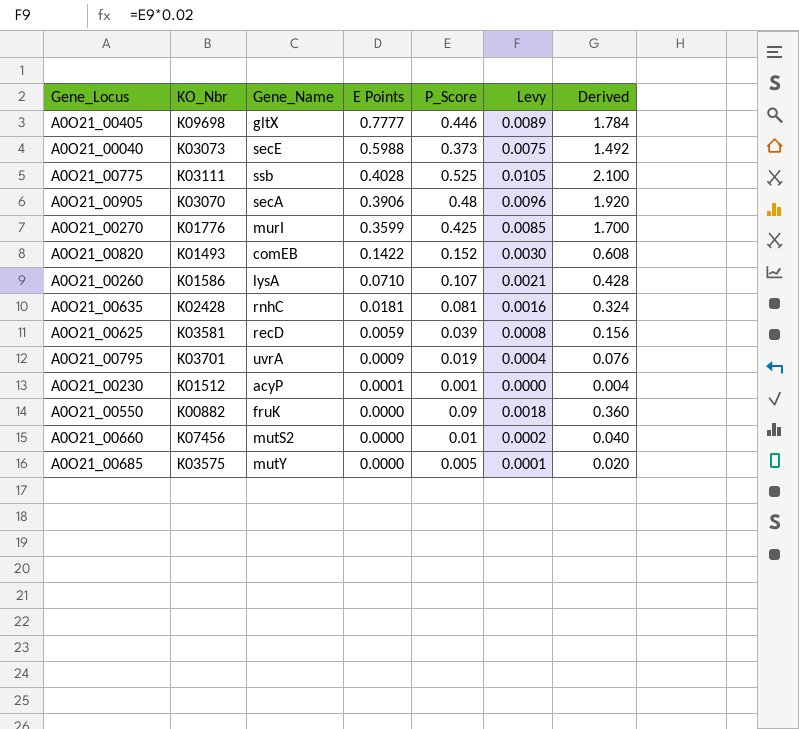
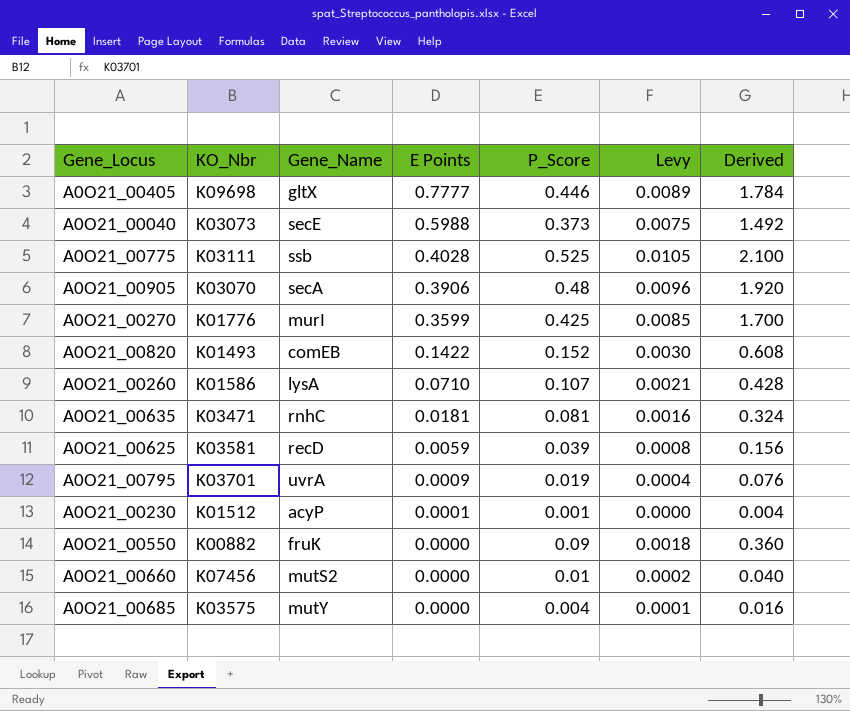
A0O21_00635 | KO_Nbr: K02428 -> K03471
A0O21_00685 | P_Score: 0.005 -> 0.004
A0O21_00685 | Derived: 0.020 -> 0.016

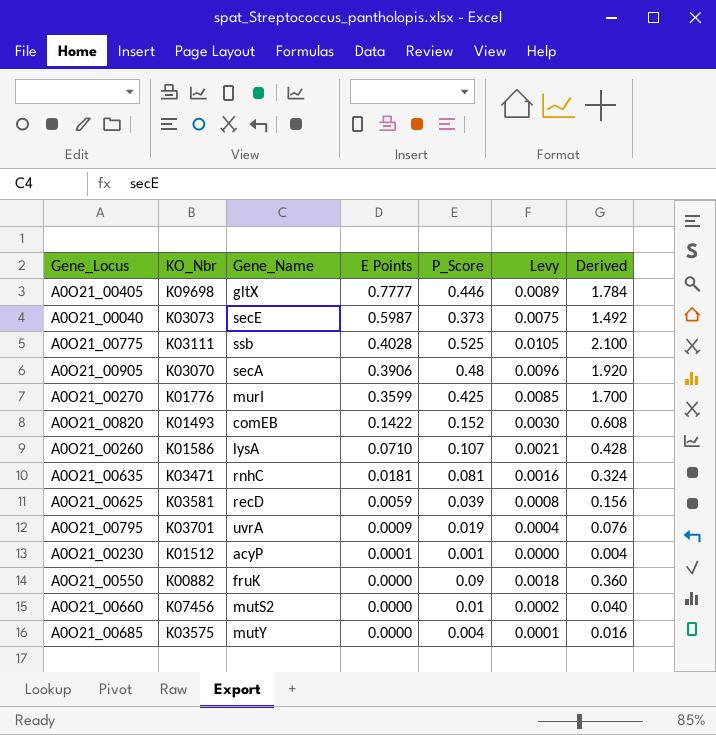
A0O21_00040 | E Points: 0.5988 -> 0.5987

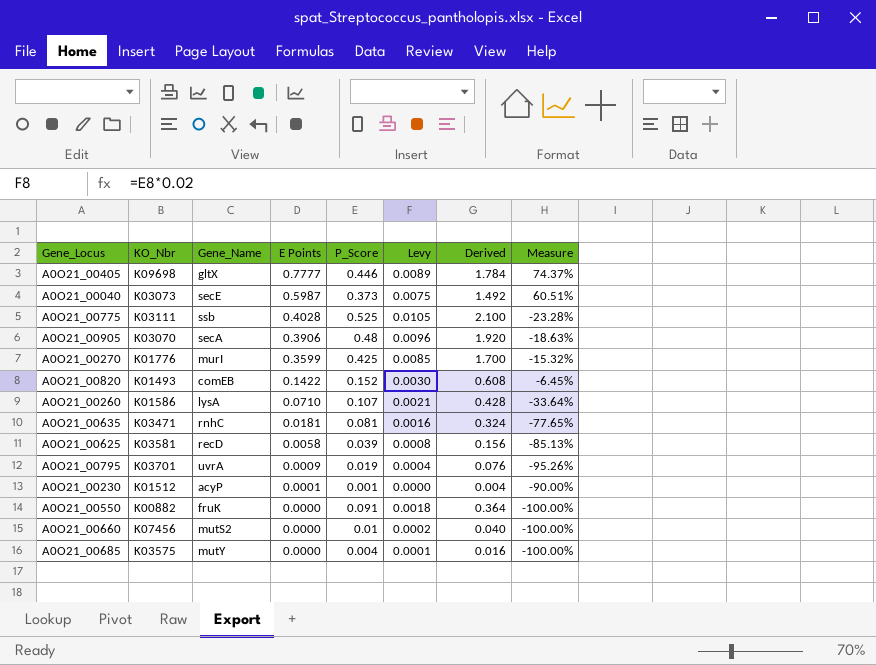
column Measure | formula: none -> ([E Points] - [P_Score]) / [P_Score]
A0O21_00625 | E Points: 0.0059 -> 0.0058
A0O21_00550 | P_Score: 0.09 -> 0.091
A0O21_00550 | Derived: 0.360 -> 0.364

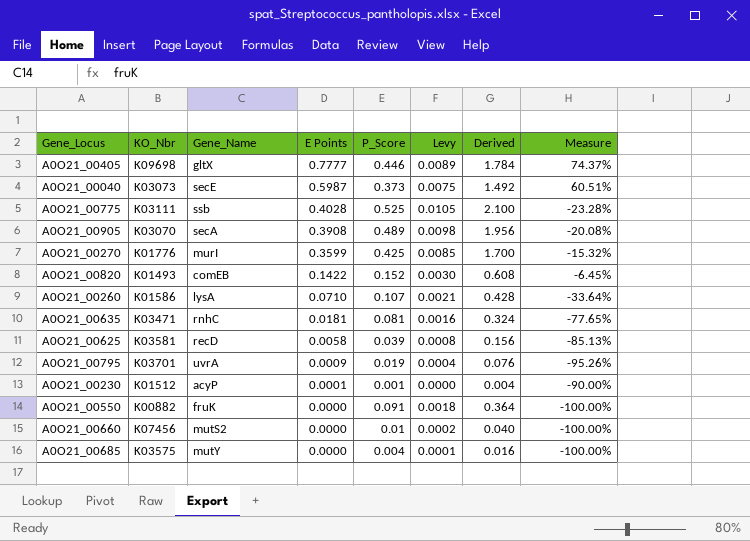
A0O21_00905 | E Points: 0.3906 -> 0.3908
A0O21_00905 | P_Score: 0.48 -> 0.489
A0O21_00905 | Levy: 0.0096 -> 0.0098
A0O21_00905 | Derived: 1.920 -> 1.956
A0O21_00905 | Measure: -18.63% -> -20.08%

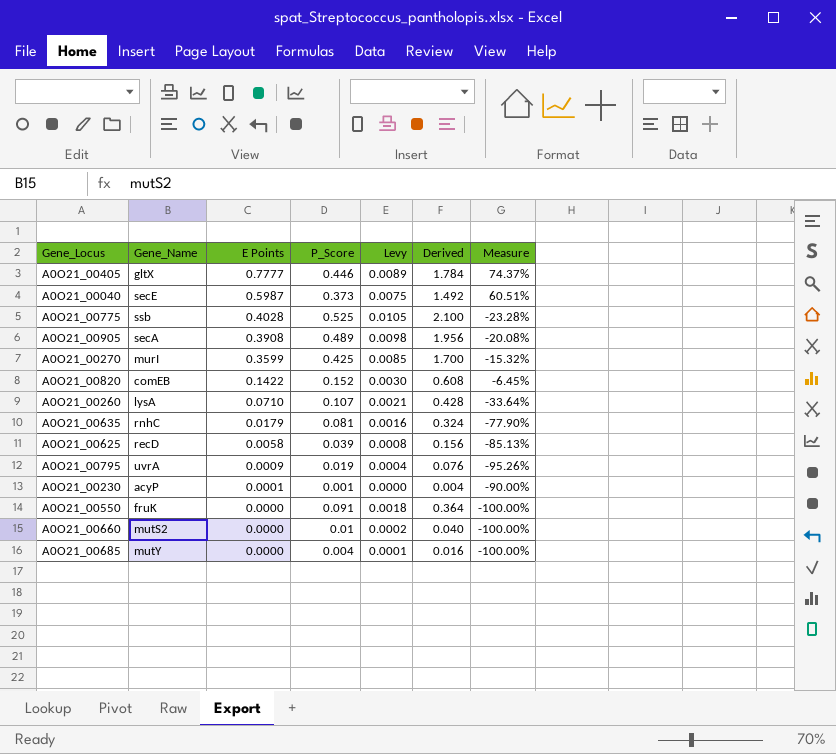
column KO_Nbr | position: 2 -> none
A0O21_00635 | E Points: 0.0181 -> 0.0179
A0O21_00635 | Measure: -77.65% -> -77.90%

